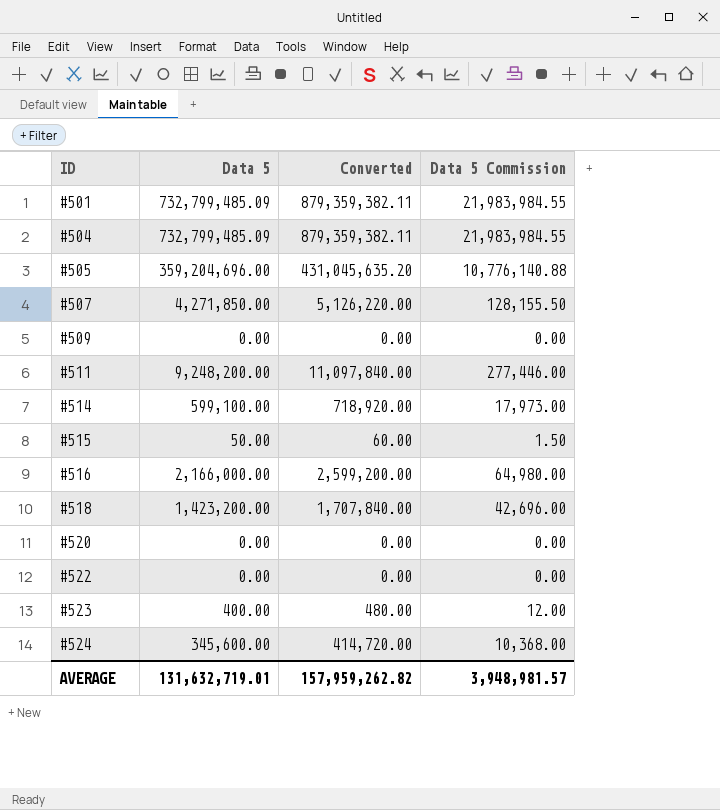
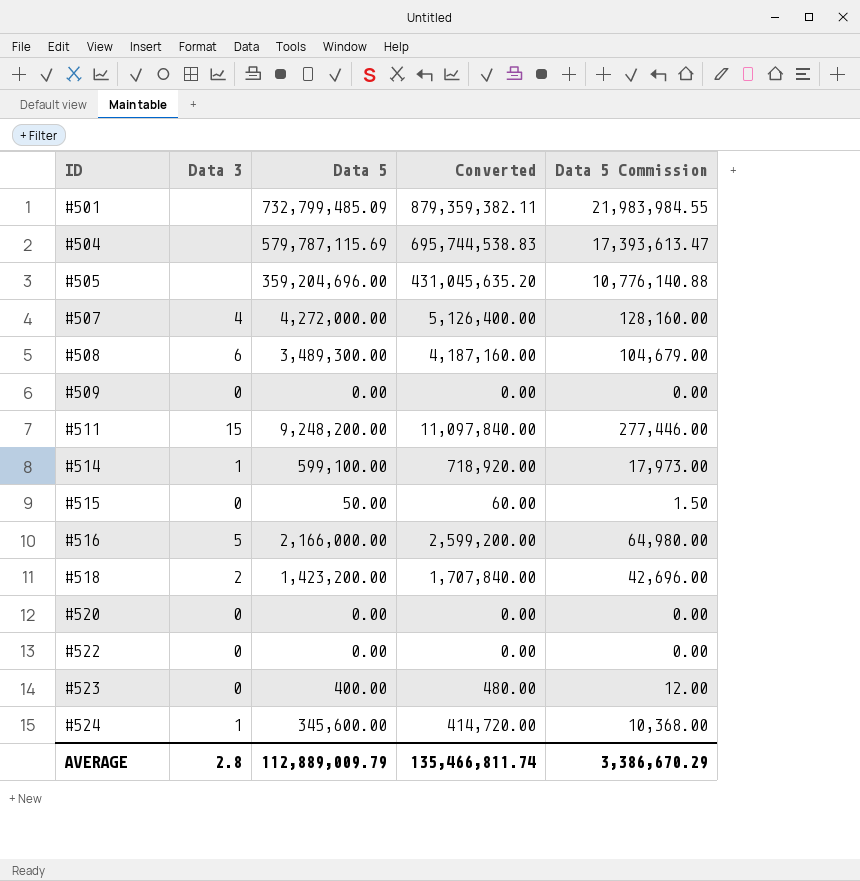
column Data 3 | position: none -> 2
#504 | Data 5: 732,799,485.09 -> 579,787,115.69
#504 | Converted: 879,359,382.11 -> 695,744,538.83
#504 | Data 5 Commission: 21,983,984.55 -> 17,393,613.47
#507 | Data 5: 4,271,850.00 -> 4,272,000.00
#507 | Converted: 5,126,220.00 -> 5,126,400.00
#507 | Data 5 Commission: 128,155.50 -> 128,160.00
row #508: none -> 6 | 3,489,300.00 | 4,187,160.00 | 104,679.00
AVERAGE | Data 5: 131,632,719.01 -> 112,889,009.79
AVERAGE | Converted: 157,959,262.82 -> 135,466,811.74
AVERAGE | Data 5 Commission: 3,948,981.57 -> 3,386,670.29

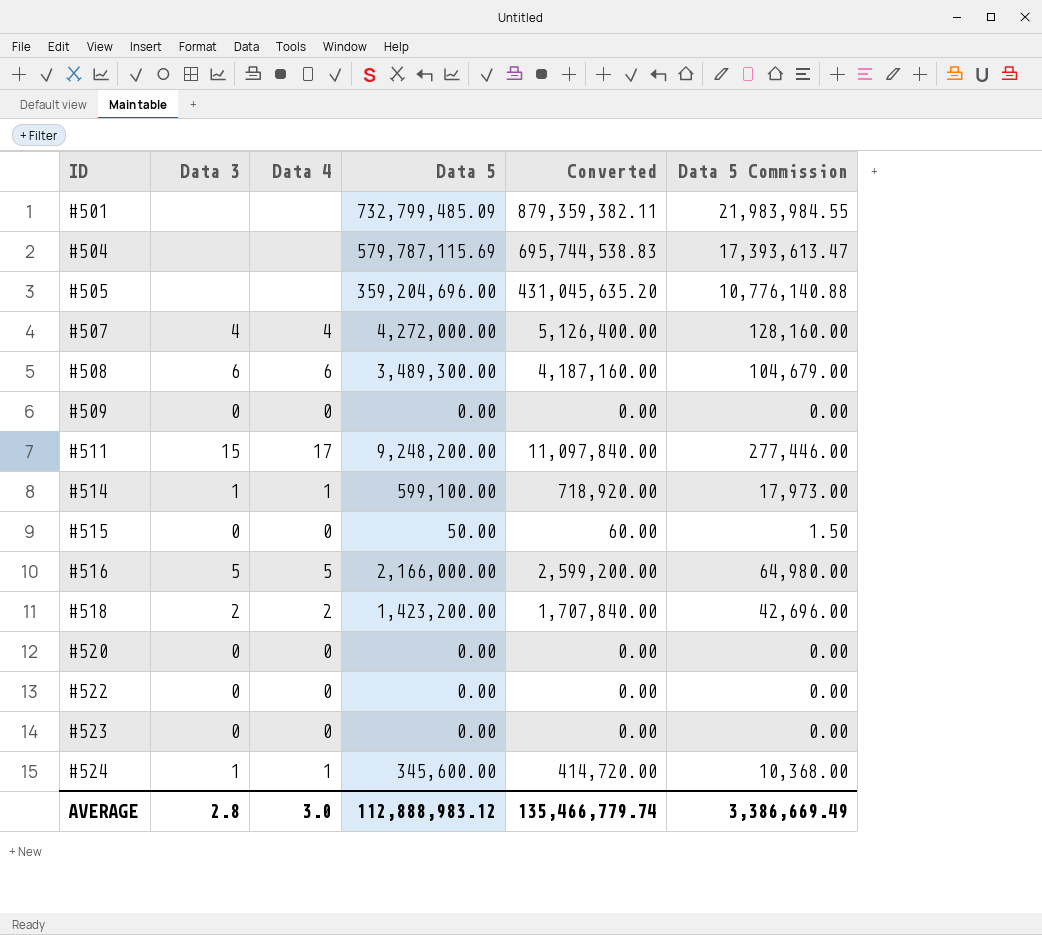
column Data 4 | position: none -> 3
#523 | Data 5: 400.00 -> 0.00
#523 | Converted: 480.00 -> 0.00
#523 | Data 5 Commission: 12.00 -> 0.00
AVERAGE | Data 5: 112,889,009.79 -> 112,888,983.12
AVERAGE | Converted: 135,466,811.74 -> 135,466,779.74
AVERAGE | Data 5 Commission: 3,386,670.29 -> 3,386,669.49

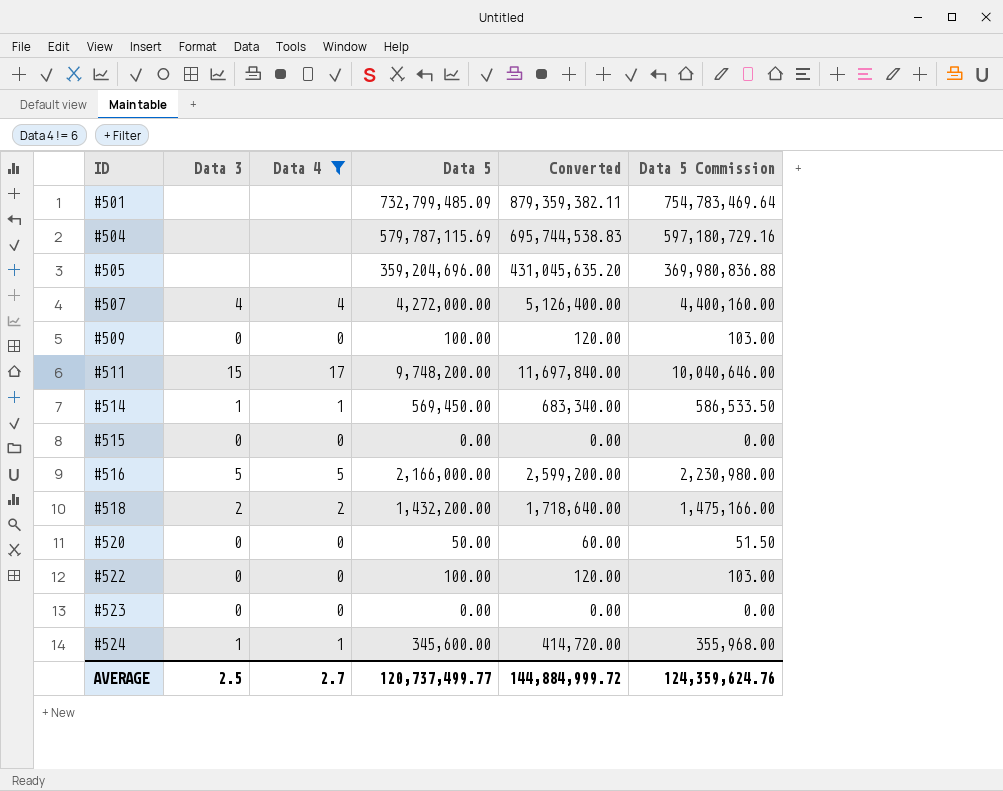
filter: none -> Data 4 != 6
column Data 5 Commission | formula: [Data 5] * 0.03 -> [Data 5] * 1.03
#509 | Data 5: 0.00 -> 100.00
#509 | Converted: 0.00 -> 120.00
#511 | Data 5: 9,248,200.00 -> 9,748,200.00
#511 | Converted: 11,097,840.00 -> 11,697,840.00
#514 | Data 5: 599,100.00 -> 569,450.00
#514 | Converted: 718,920.00 -> 683,340.00
#515 | Data 5: 50.00 -> 0.00
#515 | Converted: 60.00 -> 0.00
#518 | Data 5: 1,423,200.00 -> 1,432,200.00
#518 | Converted: 1,707,840.00 -> 1,718,640.00
#520 | Data 5: 0.00 -> 50.00
#520 | Converted: 0.00 -> 60.00
#522 | Data 5: 0.00 -> 100.00
#522 | Converted: 0.00 -> 120.00
AVERAGE | Data 3: 2.8 -> 2.5
AVERAGE | Data 4: 3.0 -> 2.7
AVERAGE | Data 5: 112,888,983.12 -> 120,737,499.77
AVERAGE | Converted: 135,466,779.74 -> 144,884,999.72
AVERAGE | Data 5 Commission: 3,386,669.49 -> 124,359,624.76

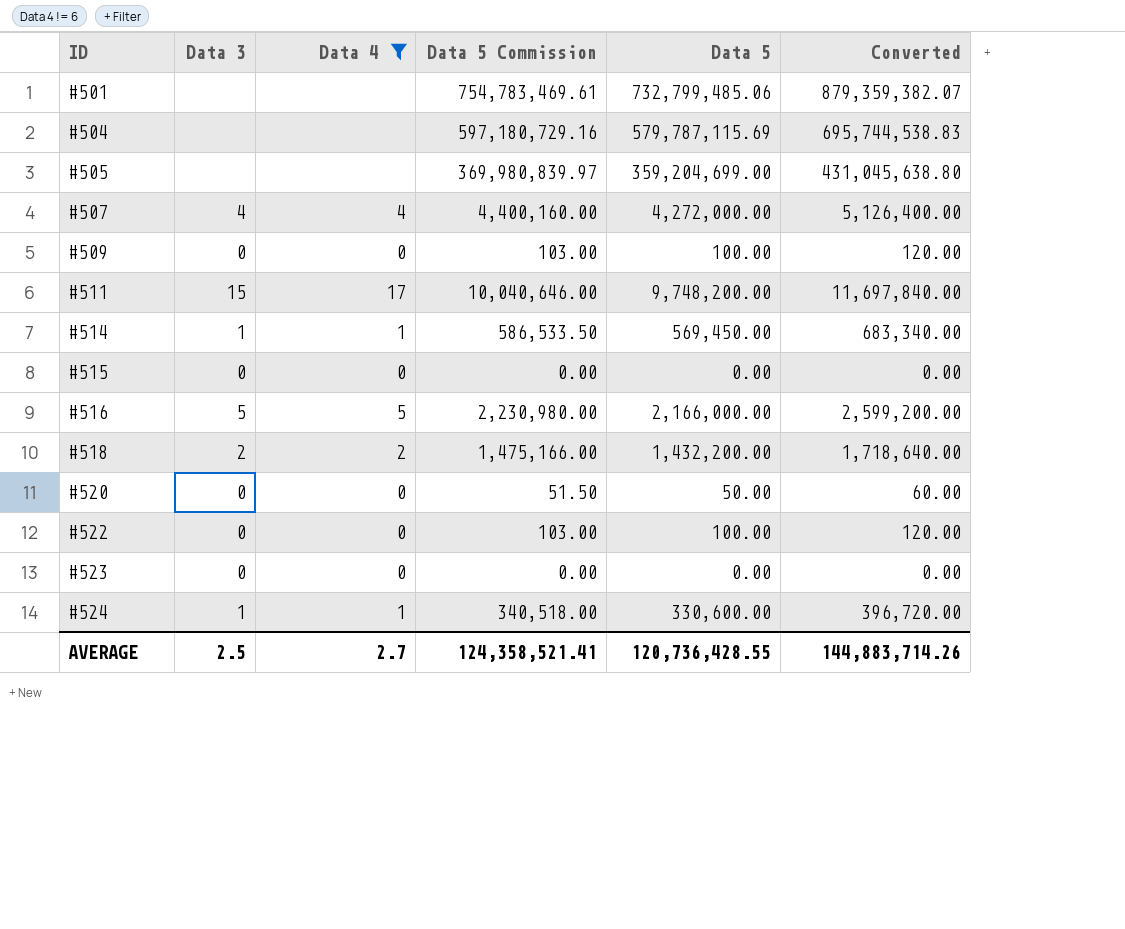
column Data 5 Commission | position: 6 -> 4
#501 | Data 5 Commission: 754,783,469.64 -> 754,783,469.61
#501 | Data 5: 732,799,485.09 -> 732,799,485.06
#501 | Converted: 879,359,382.11 -> 879,359,382.07
#505 | Data 5 Commission: 369,980,836.88 -> 369,980,839.97
#505 | Data 5: 359,204,696.00 -> 359,204,699.00
#505 | Converted: 431,045,635.20 -> 431,045,638.80
#524 | Data 5 Commission: 355,968.00 -> 340,518.00
#524 | Data 5: 345,600.00 -> 330,600.00
#524 | Converted: 414,720.00 -> 396,720.00
AVERAGE | Data 5 Commission: 124,359,624.76 -> 124,358,521.41
AVERAGE | Data 5: 120,737,499.77 -> 120,736,428.55
AVERAGE | Converted: 144,884,999.72 -> 144,883,714.26

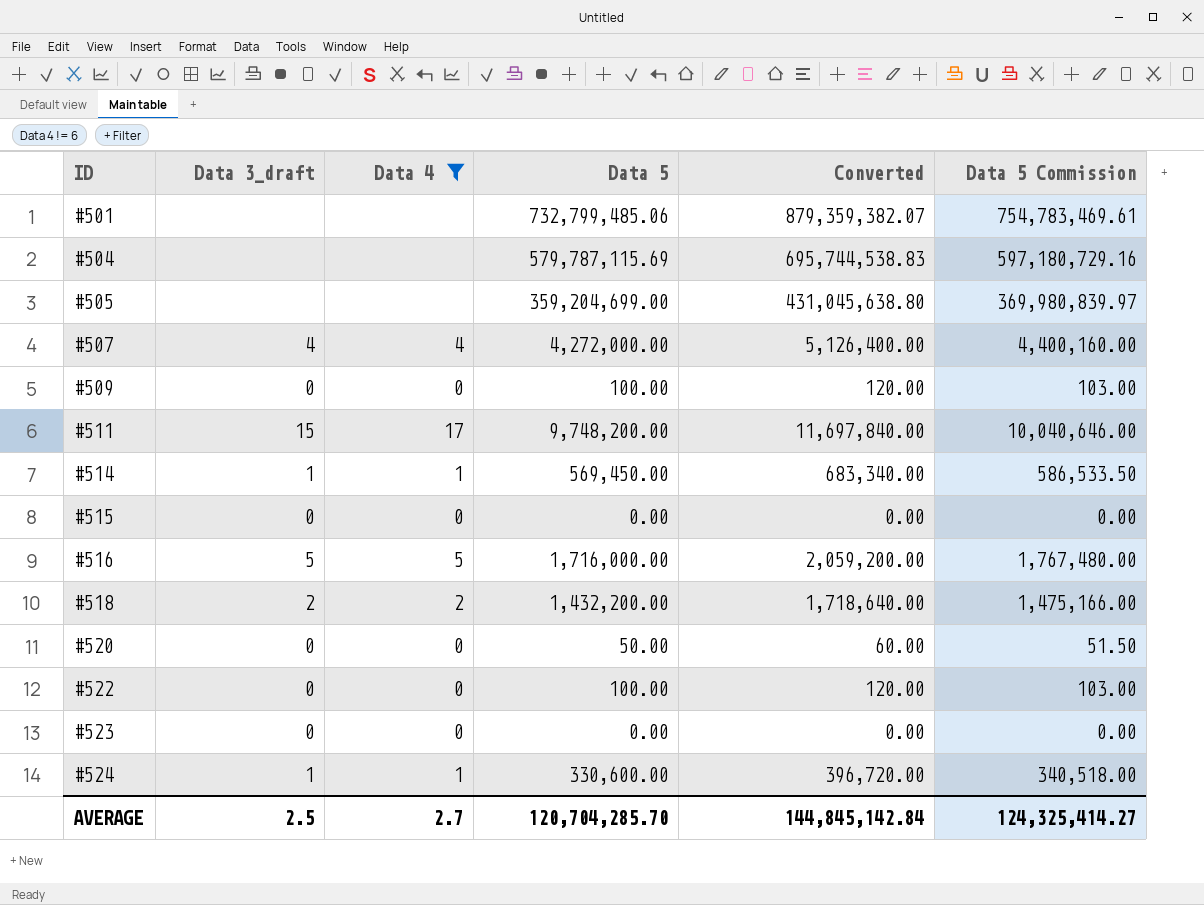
column name: Data 3 -> Data 3_draft
column Data 5 Commission | position: 4 -> 6
#516 | Data 5: 2,166,000.00 -> 1,716,000.00
#516 | Converted: 2,599,200.00 -> 2,059,200.00
#516 | Data 5 Commission: 2,230,980.00 -> 1,767,480.00
AVERAGE | Data 5: 120,736,428.55 -> 120,704,285.70
AVERAGE | Converted: 144,883,714.26 -> 144,845,142.84
AVERAGE | Data 5 Commission: 124,358,521.41 -> 124,325,414.27

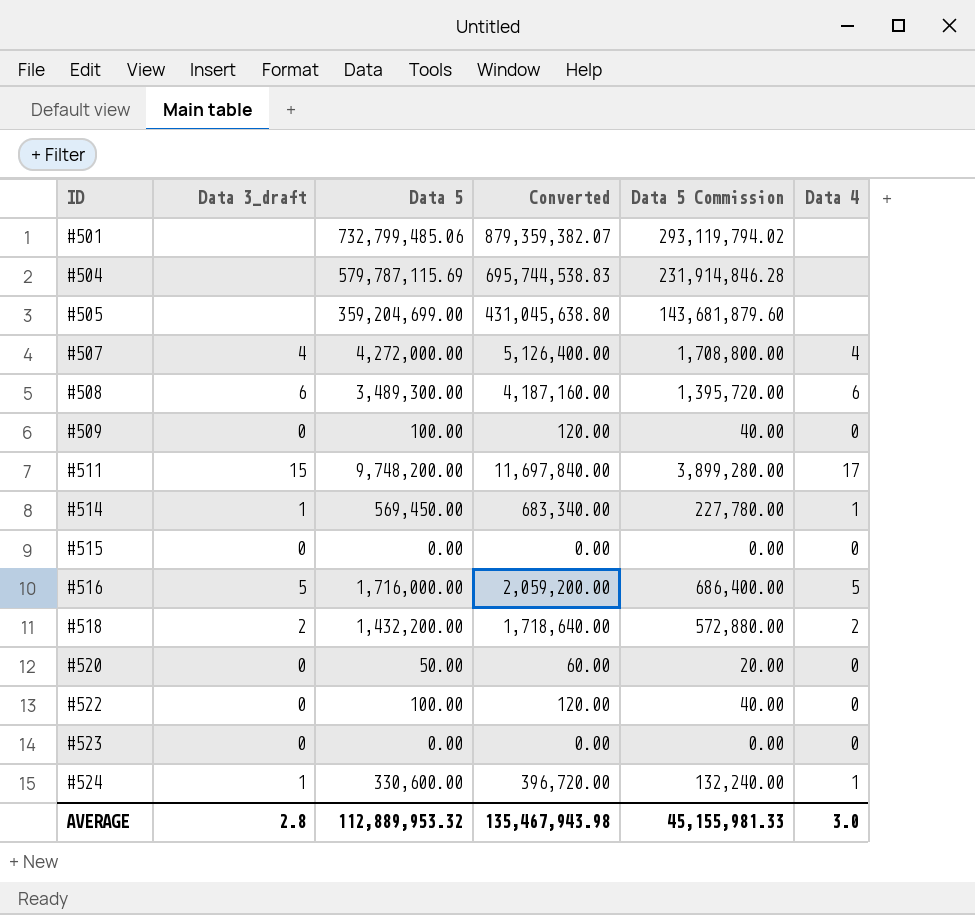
filter: Data 4 != 6 -> none
column Data 5 Commission | formula: [Data 5] * 1.03 -> [Data 5] * 0.4
column Data 4 | position: 3 -> 6
AVERAGE | Data 3_draft: 2.5 -> 2.8
AVERAGE | Data 5: 120,704,285.70 -> 112,889,953.32
AVERAGE | Converted: 144,845,142.84 -> 135,467,943.98
AVERAGE | Data 5 Commission: 124,325,414.27 -> 45,155,981.33
AVERAGE | Data 4: 2.7 -> 3.0

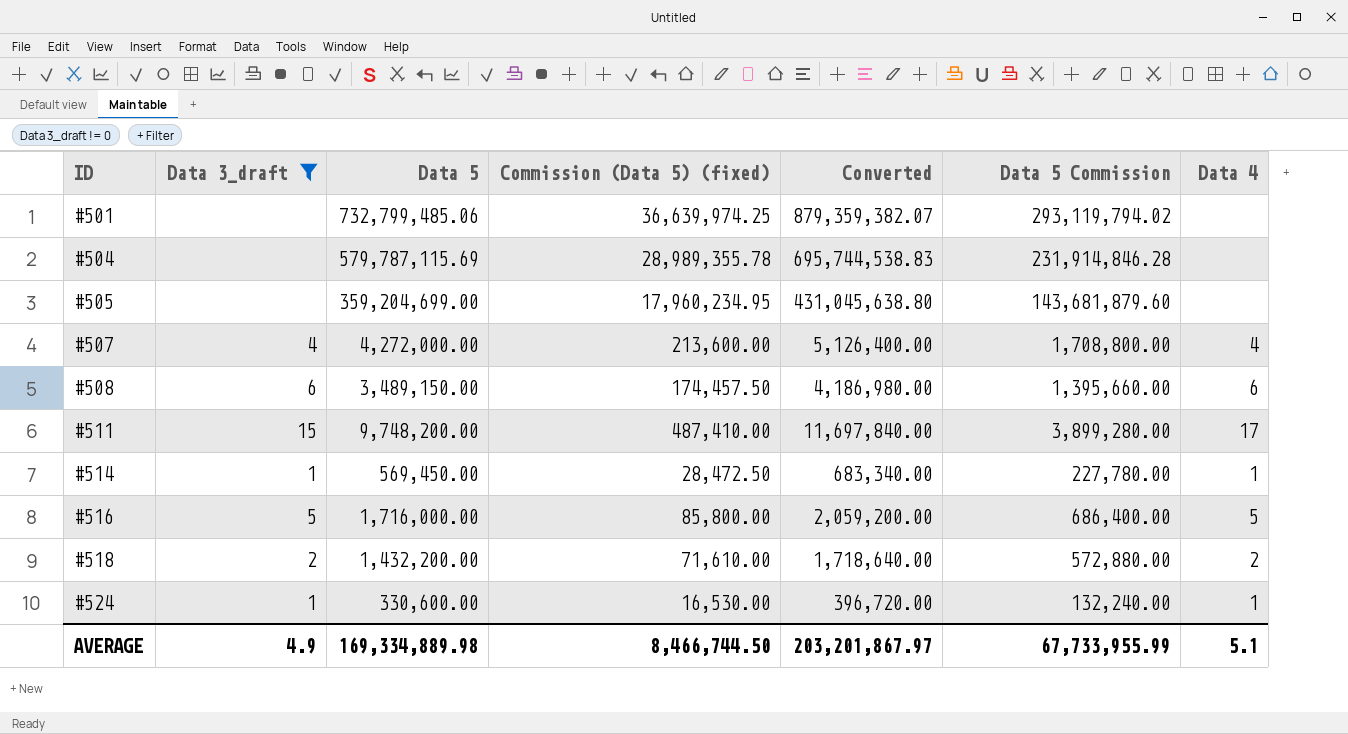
filter: none -> Data 3_draft != 0
column Commission (Data 5) (fixed) | formula: none -> [Data 5] * 0.05
#508 | Data 5: 3,489,300.00 -> 3,489,150.00
#508 | Converted: 4,187,160.00 -> 4,186,980.00
#508 | Data 5 Commission: 1,395,720.00 -> 1,395,660.00
AVERAGE | Data 3_draft: 2.8 -> 4.9
AVERAGE | Data 5: 112,889,953.32 -> 169,334,889.98
AVERAGE | Converted: 135,467,943.98 -> 203,201,867.97
AVERAGE | Data 5 Commission: 45,155,981.33 -> 67,733,955.99
AVERAGE | Data 4: 3.0 -> 5.1

